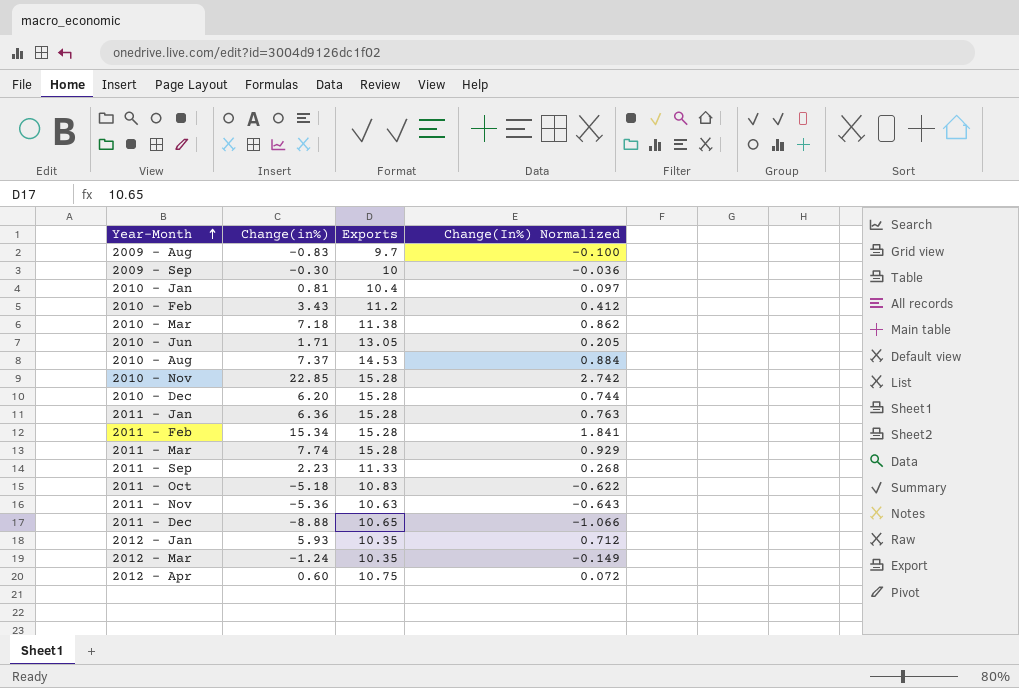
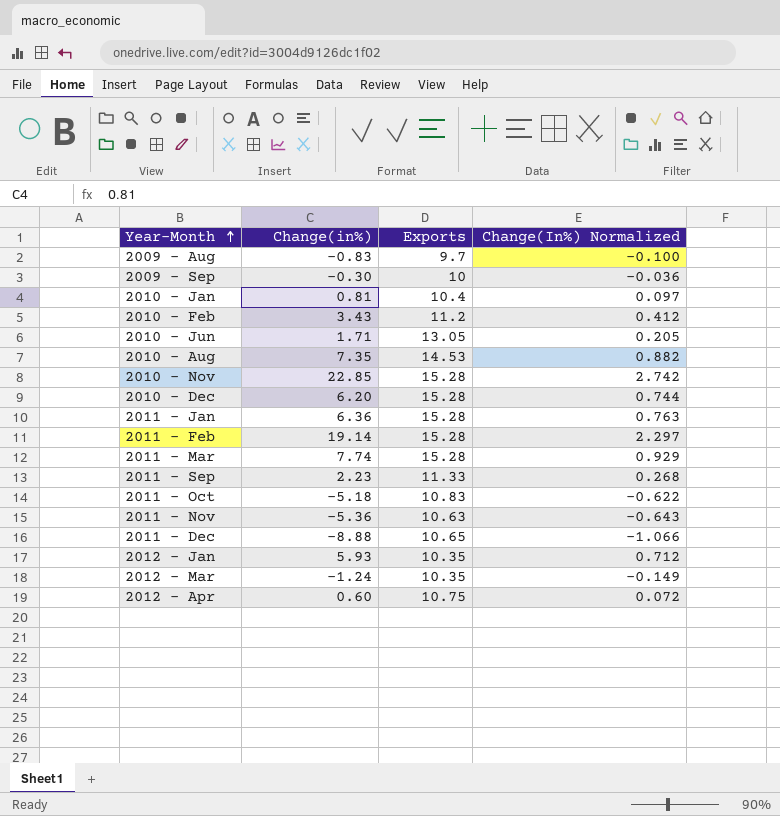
row 2010 - Mar: 7.18 | 11.38 | 0.862 -> none
2010 - Aug | Change(in%): 7.37 -> 7.35
2010 - Aug | Change(In%) Normalized: 0.884 -> 0.882
2011 - Feb | Change(in%): 15.34 -> 19.14
2011 - Feb | Change(In%) Normalized: 1.841 -> 2.297

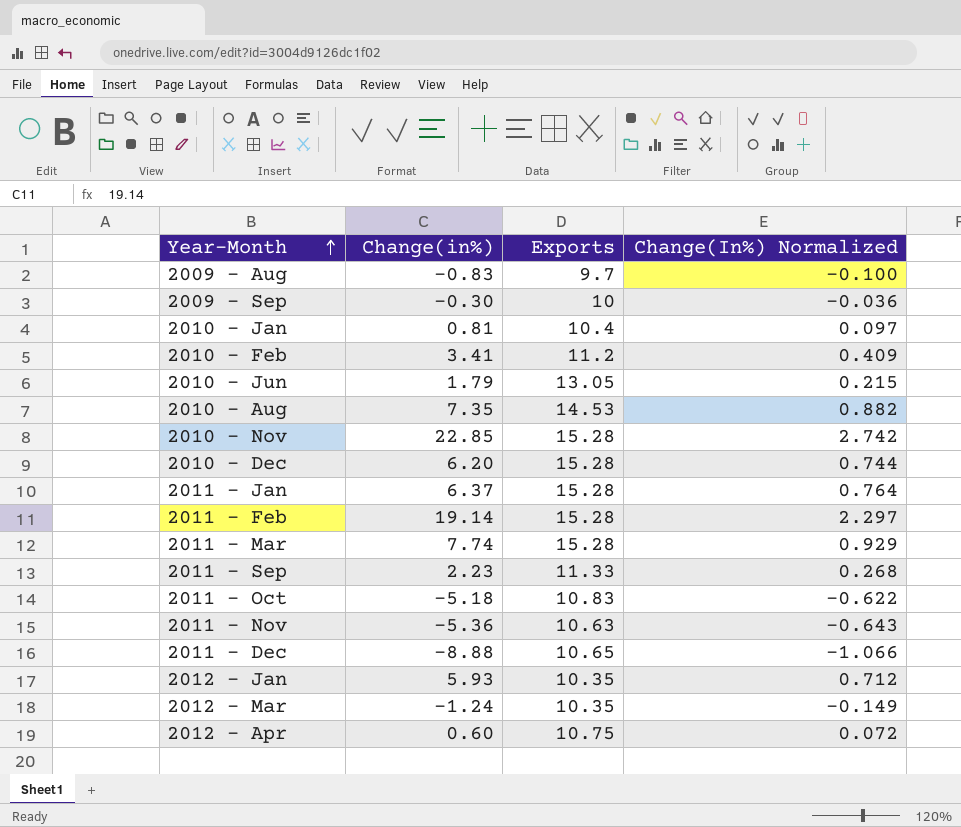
2010 - Feb | Change(in%): 3.43 -> 3.41
2010 - Feb | Change(In%) Normalized: 0.412 -> 0.409
2010 - Jun | Change(in%): 1.71 -> 1.79
2010 - Jun | Change(In%) Normalized: 0.205 -> 0.215
2011 - Jan | Change(in%): 6.36 -> 6.37
2011 - Jan | Change(In%) Normalized: 0.763 -> 0.764

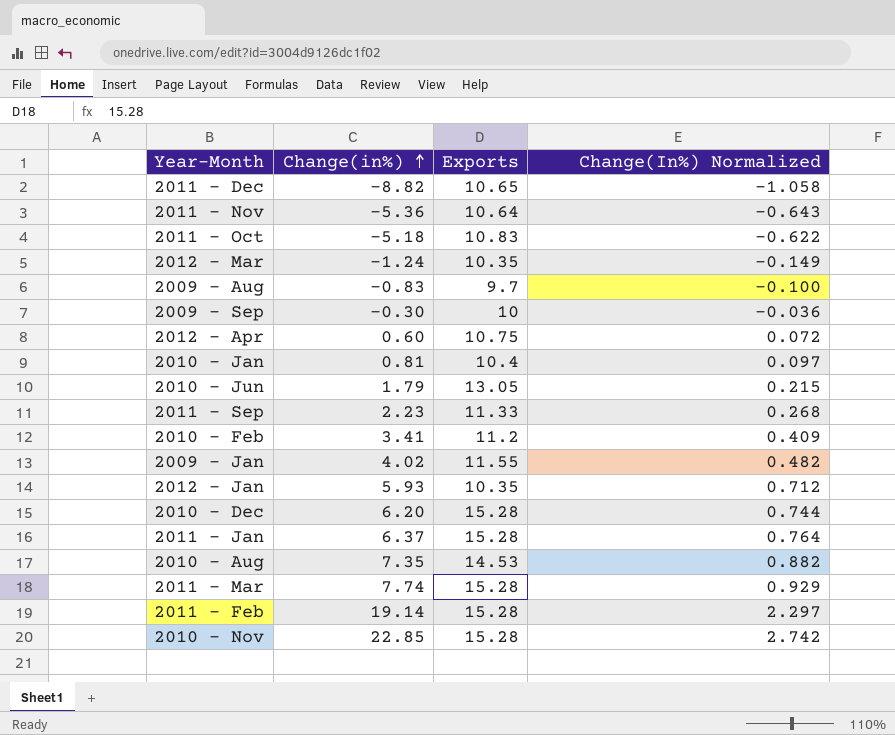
row order: Year-Month ascending -> Change(in%) ascending
2011 - Dec | Change(in%): -8.88 -> -8.82
2011 - Dec | Change(In%) Normalized: -1.066 -> -1.058
2011 - Nov | Exports: 10.63 -> 10.64
row 2009 - Jan: none -> 4.02 | 11.55 | 0.482

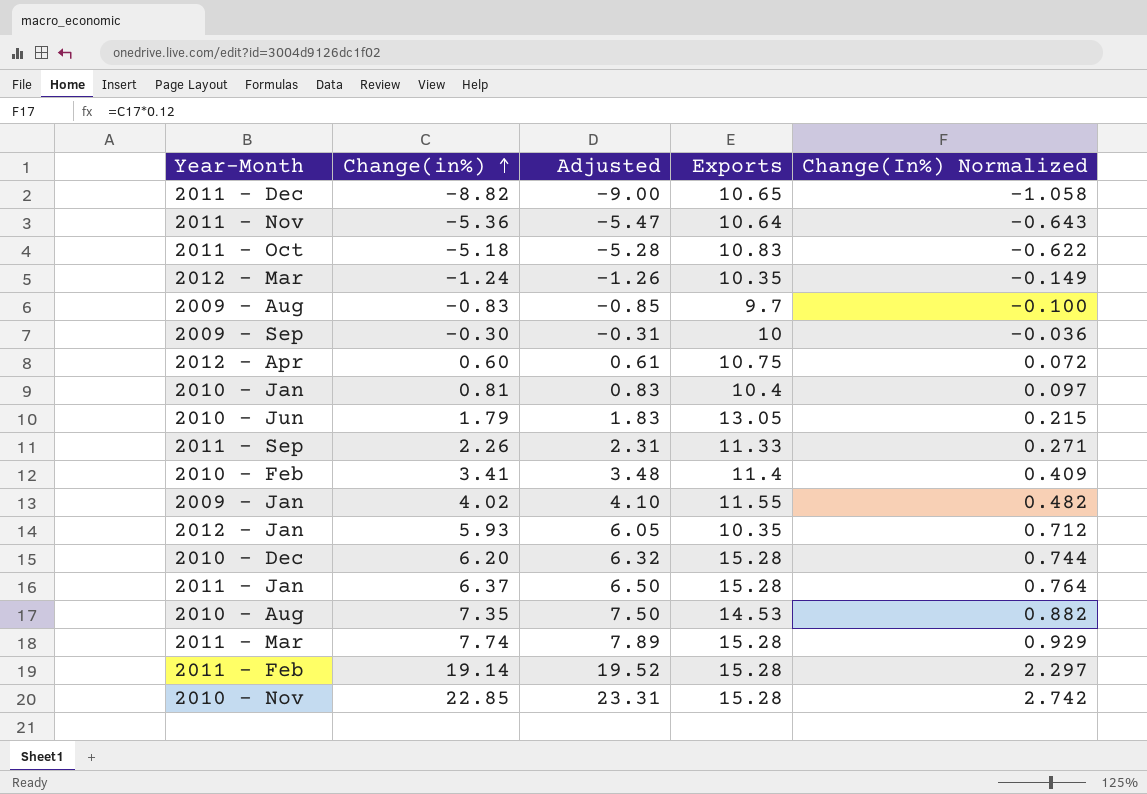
column Adjusted | formula: none -> [Change(in%)] * 1.02
2011 - Sep | Change(in%): 2.23 -> 2.26
2011 - Sep | Change(In%) Normalized: 0.268 -> 0.271
2010 - Feb | Exports: 11.2 -> 11.4

